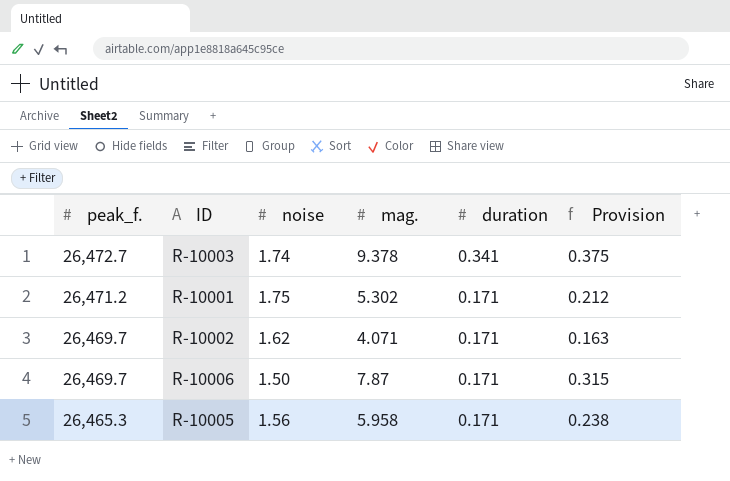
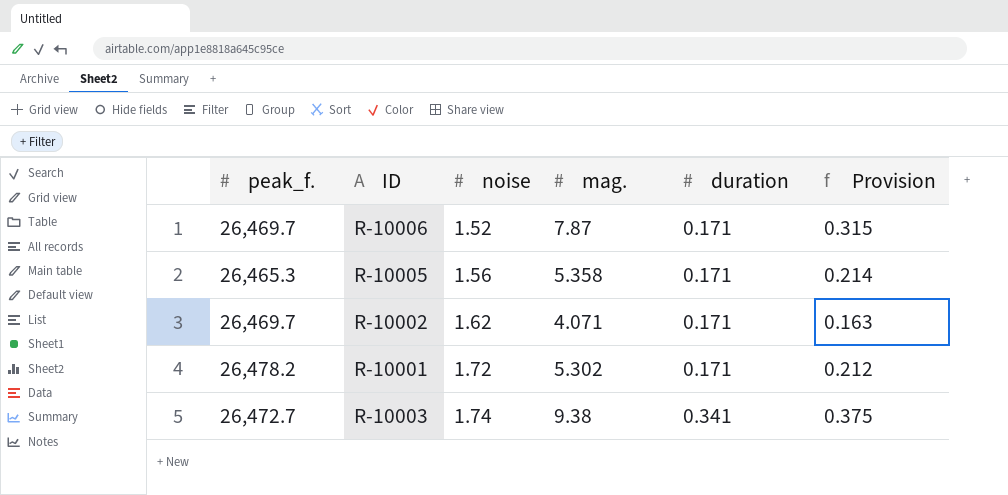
row order: peak_f. descending -> noise ascending
R-10006 | noise: 1.50 -> 1.52
R-10005 | mag.: 5.958 -> 5.358
R-10005 | Provision: 0.238 -> 0.214
R-10001 | peak_f.: 26,471.2 -> 26,478.2
R-10001 | noise: 1.75 -> 1.72
R-10003 | mag.: 9.378 -> 9.38

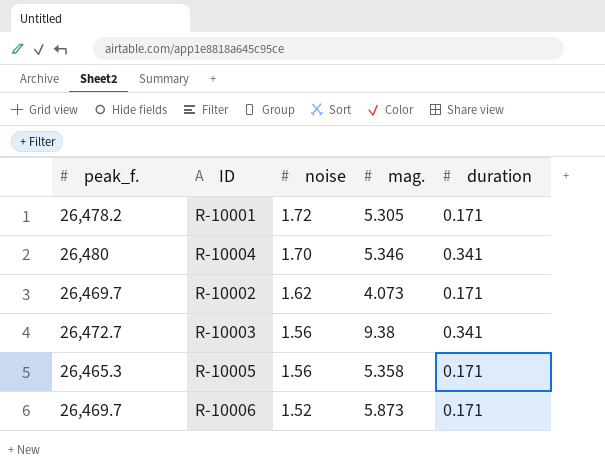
row order: noise ascending -> noise descending
column Provision | formula: [mag.] * 0.04 -> none
R-10001 | mag.: 5.302 -> 5.305
row R-10004: none -> 26,480 | 1.70 | 5.346 | 0.341
R-10002 | mag.: 4.071 -> 4.073
R-10003 | noise: 1.74 -> 1.56
R-10006 | mag.: 7.87 -> 5.873

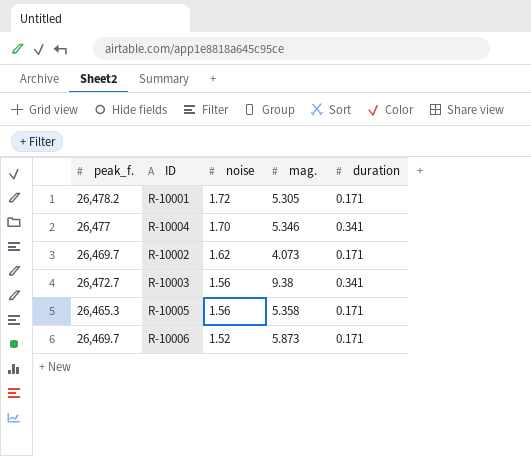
R-10004 | peak_f.: 26,480 -> 26,477

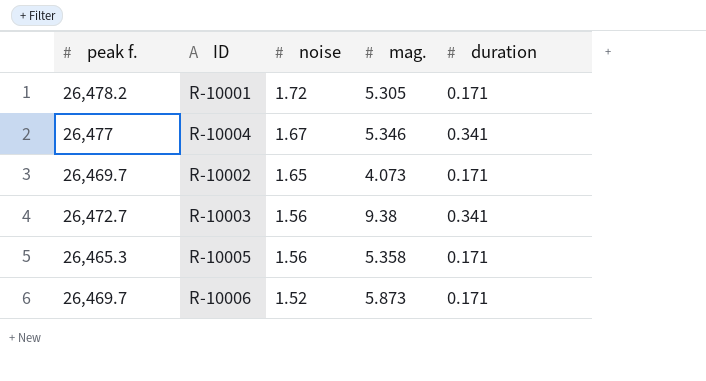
column name: peak_f. -> peak f.
R-10004 | noise: 1.70 -> 1.67
R-10002 | noise: 1.62 -> 1.65

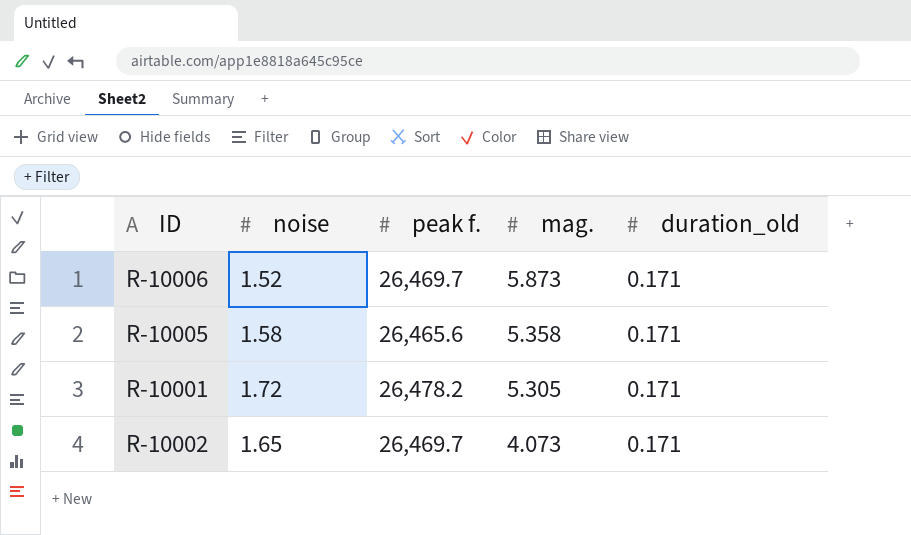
row order: noise descending -> mag. descending
column peak f. | position: 1 -> 3
column name: duration -> duration_old
row R-10004: 26,477 | 1.67 | 5.346 | 0.341 -> none
row R-10003: 26,472.7 | 1.56 | 9.38 | 0.341 -> none
R-10005 | noise: 1.56 -> 1.58
R-10005 | peak f.: 26,465.3 -> 26,465.6

